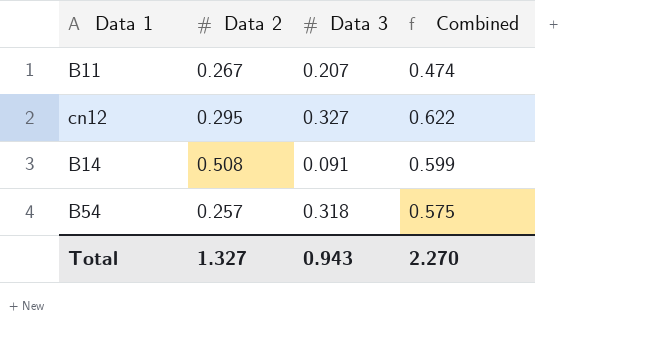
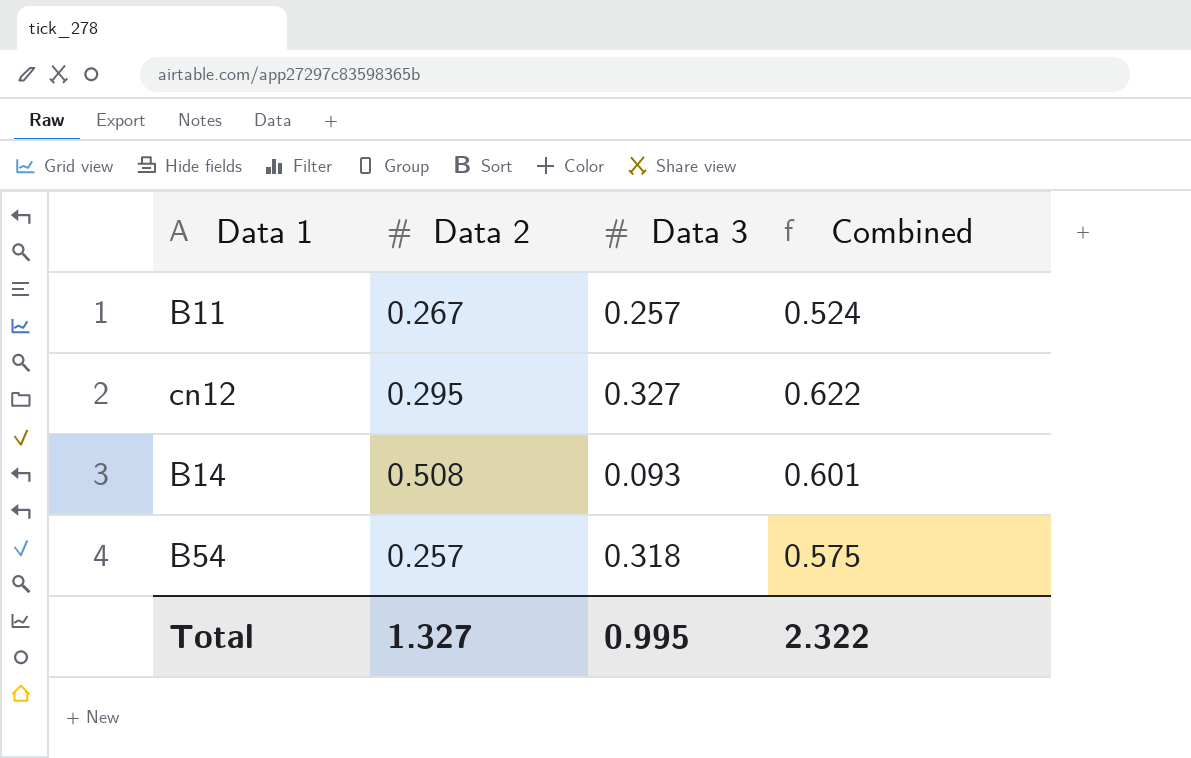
B11 | Data 3: 0.207 -> 0.257
B11 | Combined: 0.474 -> 0.524
B14 | Data 3: 0.091 -> 0.093
B14 | Combined: 0.599 -> 0.601
Total | Data 3: 0.943 -> 0.995
Total | Combined: 2.270 -> 2.322

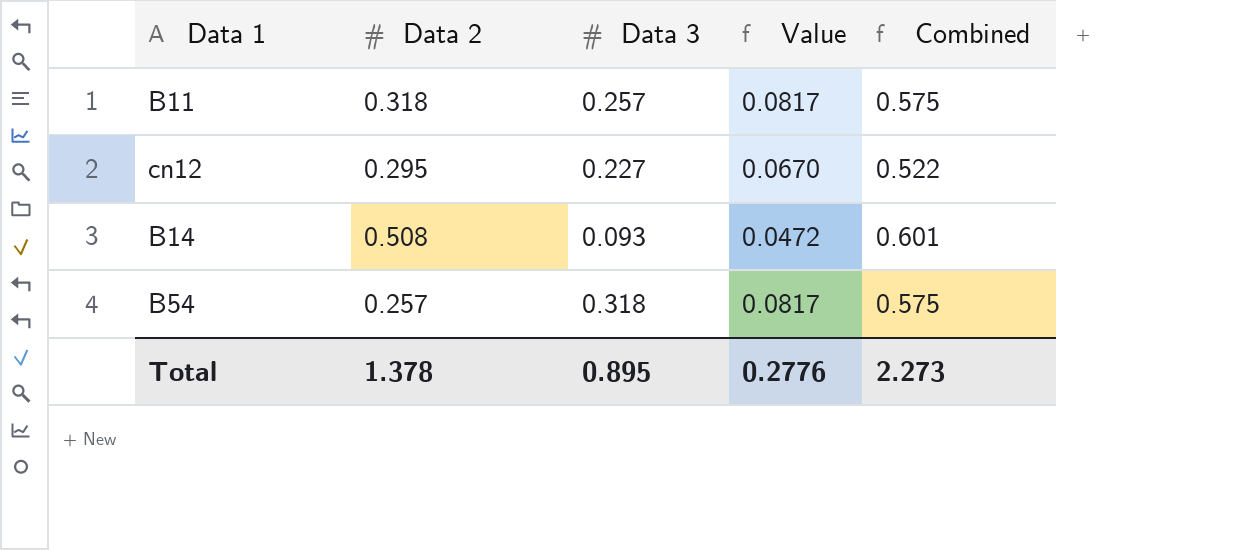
column Value | formula: none -> [Data 2] * [Data 3]
B11 | Data 2: 0.267 -> 0.318
B11 | Combined: 0.524 -> 0.575
cn12 | Data 3: 0.327 -> 0.227
cn12 | Combined: 0.622 -> 0.522
Total | Data 2: 1.327 -> 1.378
Total | Data 3: 0.995 -> 0.895
Total | Combined: 2.322 -> 2.273

